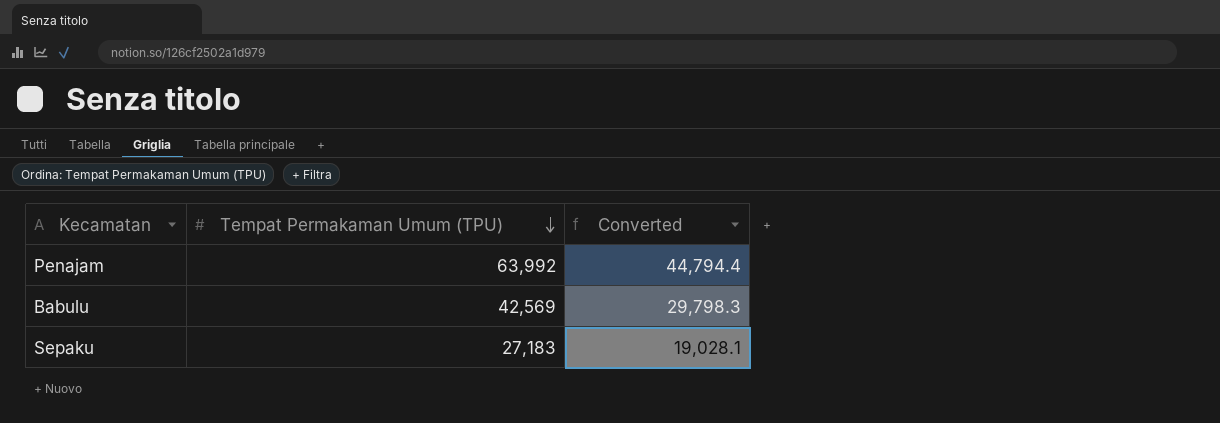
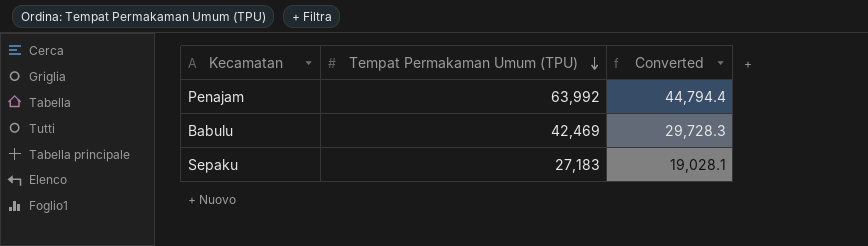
Babulu | Tempat Permakaman Umum (TPU): 42,569 -> 42,469
Babulu | Converted: 29,798.3 -> 29,728.3

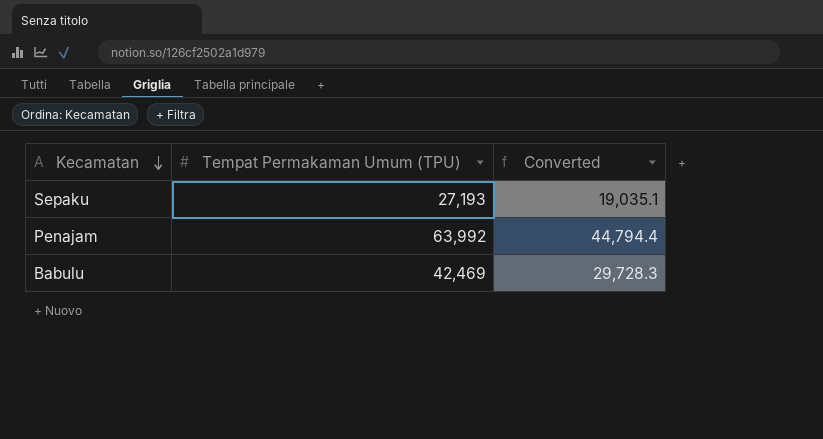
row order: Tempat Permakaman Umum (TPU) descending -> Kecamatan descending
Sepaku | Tempat Permakaman Umum (TPU): 27,183 -> 27,193
Sepaku | Converted: 19,028.1 -> 19,035.1

